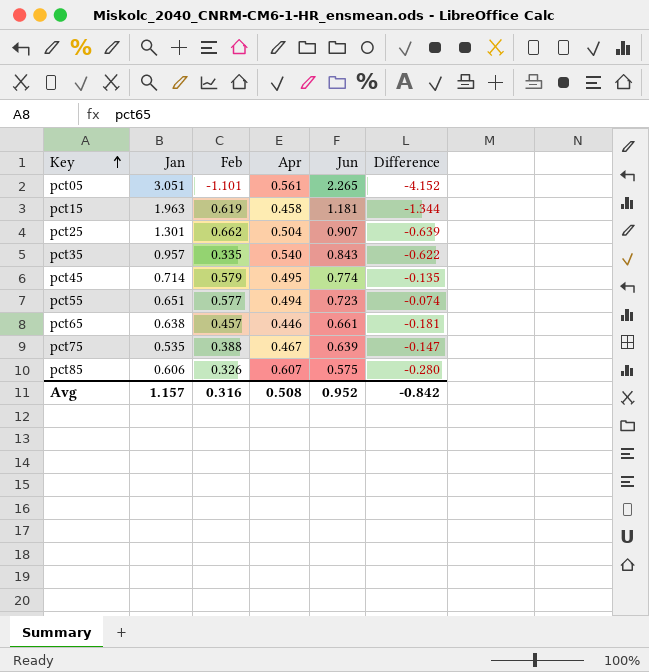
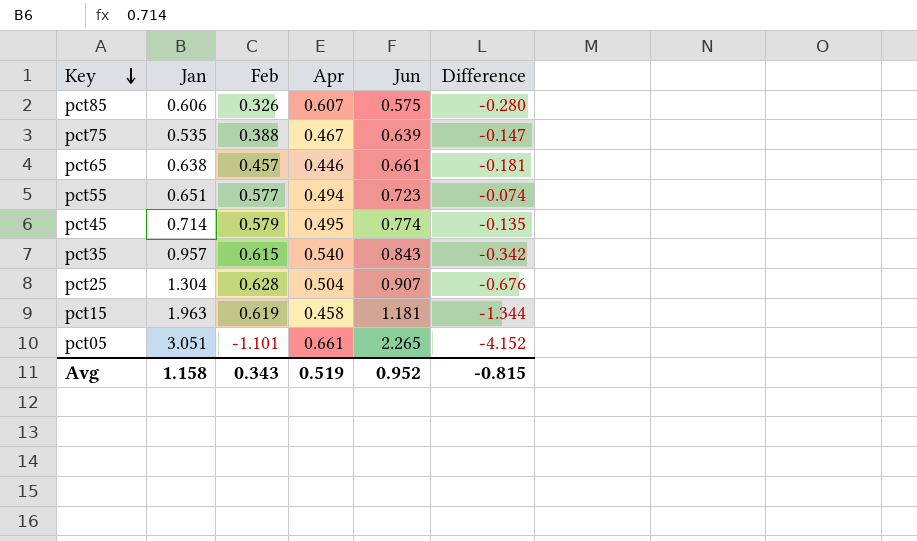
row order: Key ascending -> Key descending
pct35 | Feb: 0.335 -> 0.615
pct35 | Difference: -0.622 -> -0.342
pct25 | Jan: 1.301 -> 1.304
pct25 | Feb: 0.662 -> 0.628
pct25 | Difference: -0.639 -> -0.676
pct05 | Apr: 0.561 -> 0.661
Avg | Jan: 1.157 -> 1.158
Avg | Feb: 0.316 -> 0.343
Avg | Apr: 0.508 -> 0.519
Avg | Difference: -0.842 -> -0.815

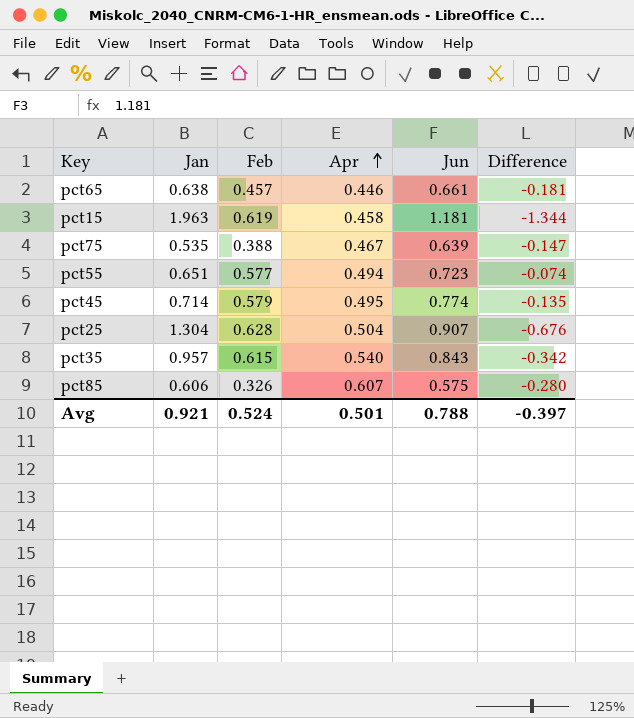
row order: Key descending -> Apr ascending
row pct05: 3.051 | -1.101 | 0.661 | 2.265 | -4.152 -> none
Avg | Jan: 1.158 -> 0.921
Avg | Feb: 0.343 -> 0.524
Avg | Apr: 0.519 -> 0.501
Avg | Jun: 0.952 -> 0.788
Avg | Difference: -0.815 -> -0.397

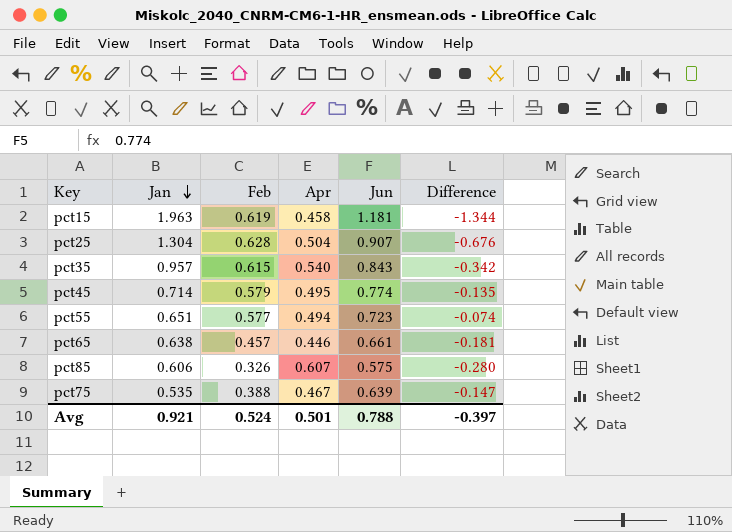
row order: Apr ascending -> Jan descending

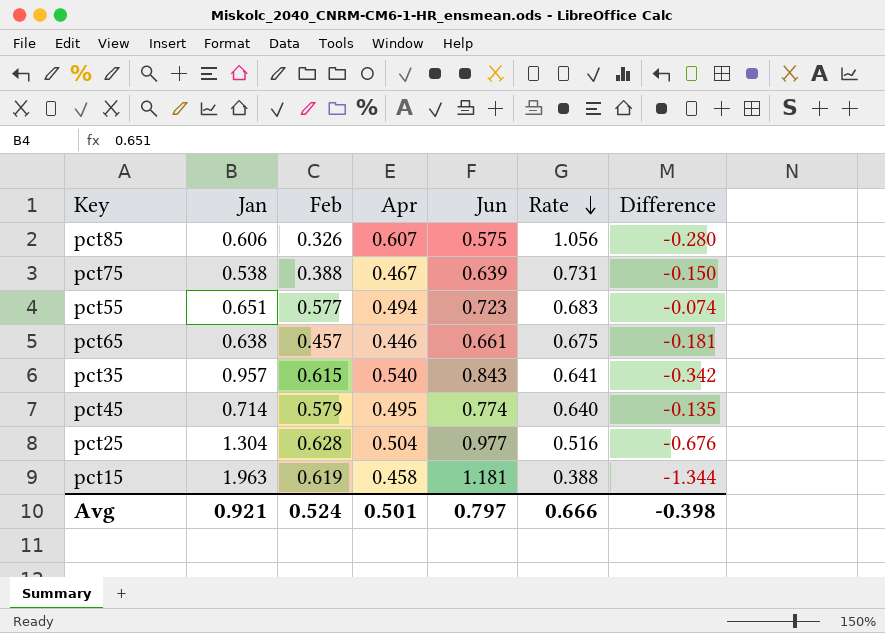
row order: Jan descending -> Rate descending
column Rate | formula: none -> [Apr] / [Jun]
pct75 | Jan: 0.535 -> 0.538
pct75 | Difference: -0.147 -> -0.150
pct25 | Jun: 0.907 -> 0.977
Avg | Jun: 0.788 -> 0.797
Avg | Difference: -0.397 -> -0.398

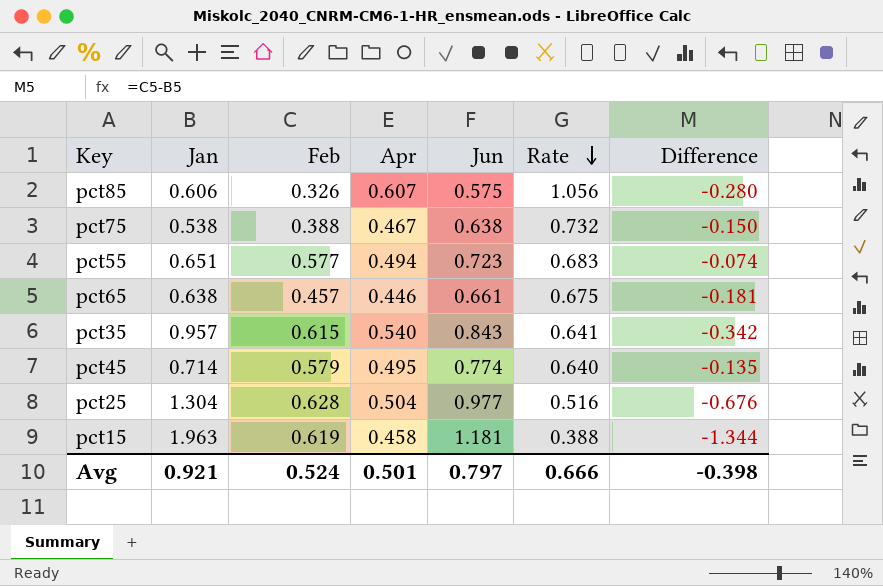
pct75 | Jun: 0.639 -> 0.638
pct75 | Rate: 0.731 -> 0.732

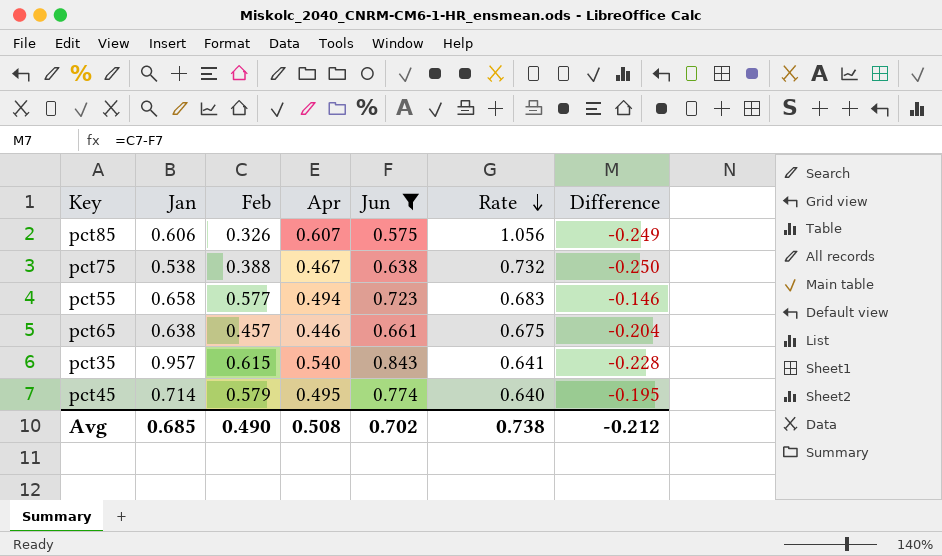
filter: none -> Jun <= 0.843
column Difference | formula: [Feb] - [Jan] -> [Feb] - [Jun]
pct55 | Jan: 0.651 -> 0.658
Avg | Jan: 0.921 -> 0.685
Avg | Feb: 0.524 -> 0.490
Avg | Apr: 0.501 -> 0.508
Avg | Jun: 0.797 -> 0.702
Avg | Rate: 0.666 -> 0.738
Avg | Difference: -0.398 -> -0.212

